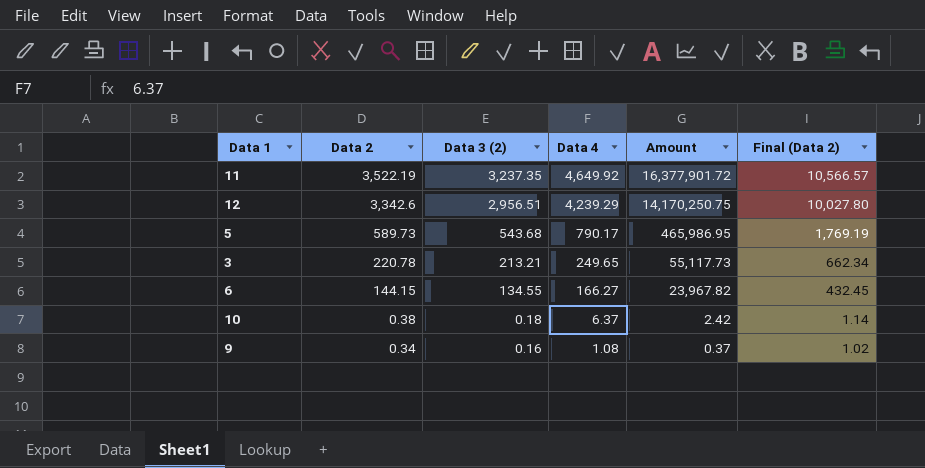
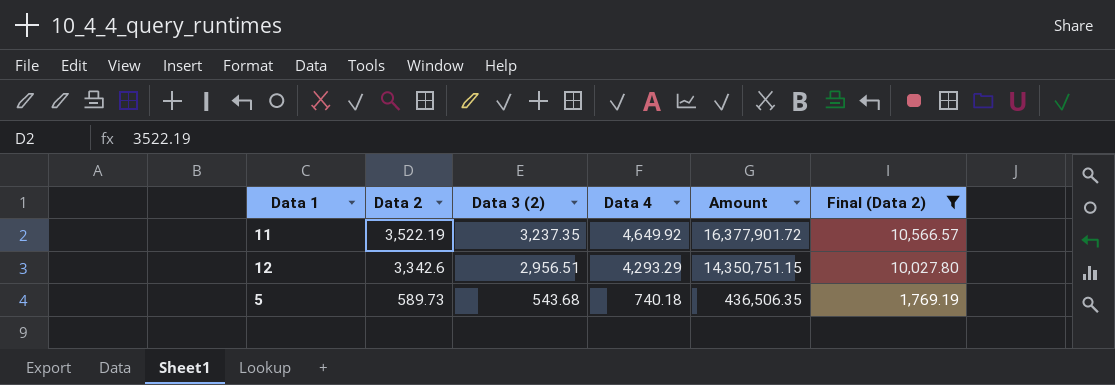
filter: none -> Final (Data 2) >= 1,769.19
12 | Data 4: 4,239.29 -> 4,293.29
12 | Amount: 14,170,250.75 -> 14,350,751.15
5 | Data 4: 790.17 -> 740.18
5 | Amount: 465,986.95 -> 436,506.35

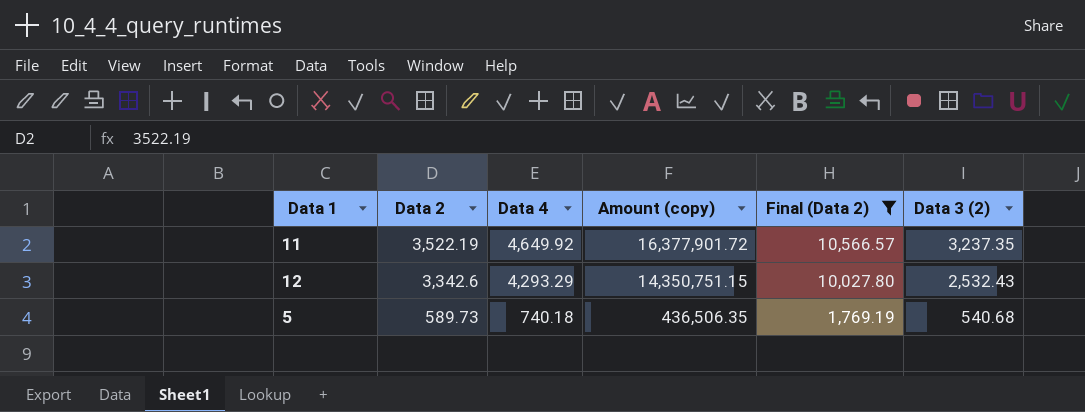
column name: Amount -> Amount (copy)
column Data 3 (2) | position: 3 -> 6
12 | Data 3 (2): 2,956.51 -> 2,532.43
5 | Data 3 (2): 543.68 -> 540.68

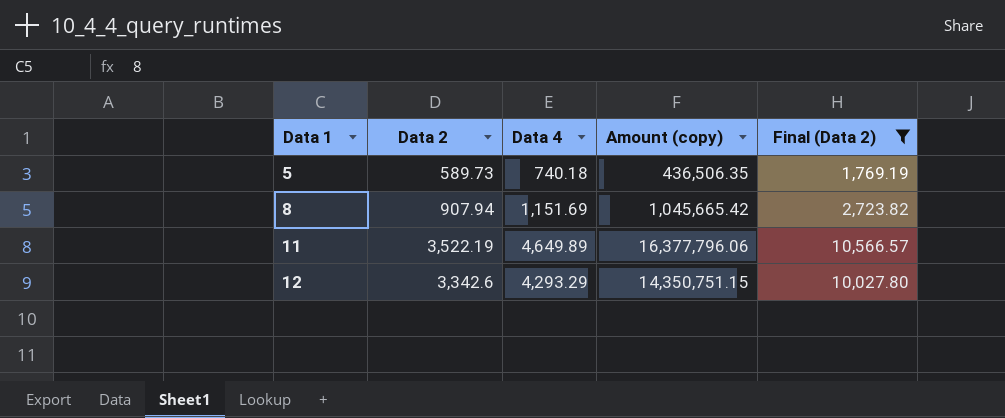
row order: Data 2 descending -> Data 1 ascending
column Data 3 (2) | position: 6 -> none
row 8: none -> 907.94 | 1,151.69 | 1,045,665.42 | 2,723.82
11 | Data 4: 4,649.92 -> 4,649.89
11 | Amount (copy): 16,377,901.72 -> 16,377,796.06

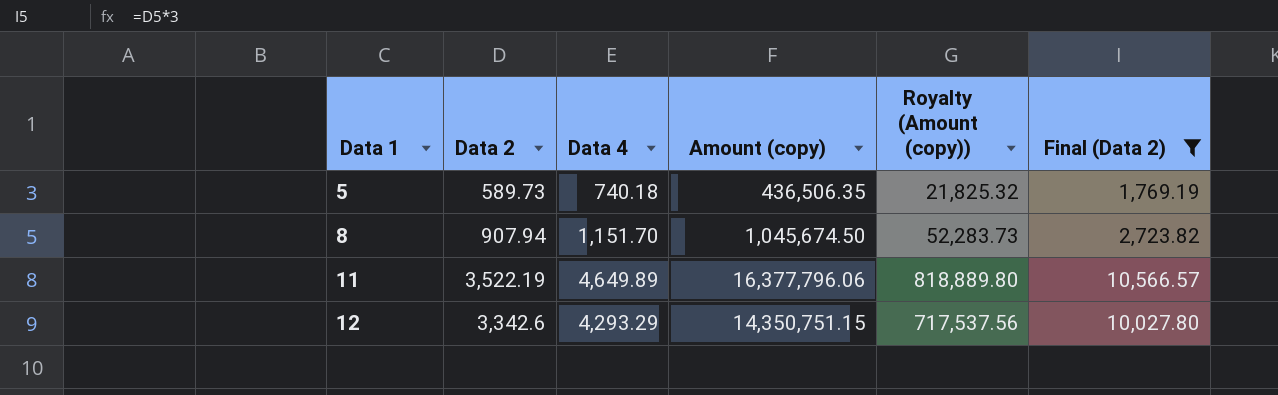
column Royalty (Amount (copy)) | formula: none -> [Amount (copy)] * 0.05
8 | Data 4: 1,151.69 -> 1,151.70
8 | Amount (copy): 1,045,665.42 -> 1,045,674.50

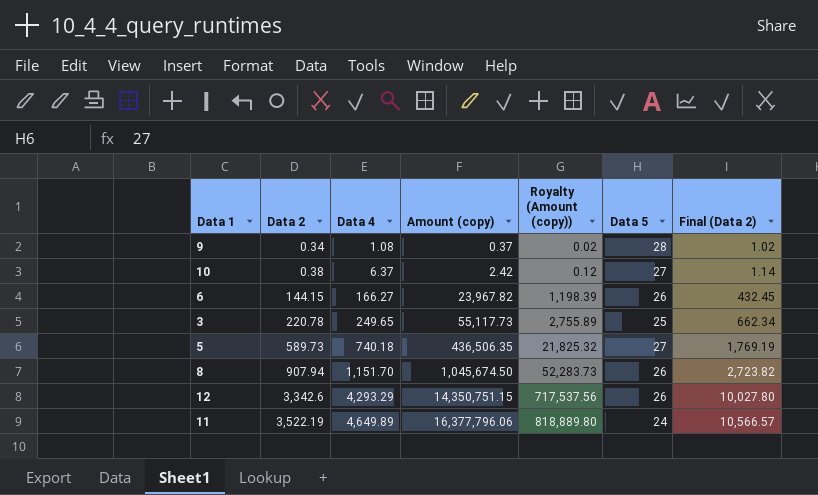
filter: Final (Data 2) >= 1,769.19 -> none
row order: Data 1 ascending -> Data 2 ascending
column Data 5 | position: none -> 6

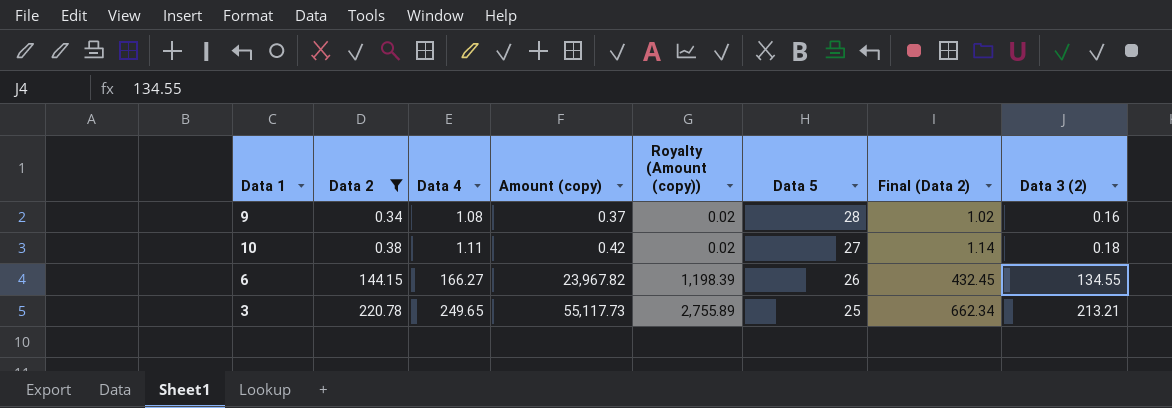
filter: none -> Data 2 <= 220.78
column Data 3 (2) | position: none -> 8
10 | Data 4: 6.37 -> 1.11
10 | Amount (copy): 2.42 -> 0.42
10 | Royalty (Amount (copy)): 0.12 -> 0.02

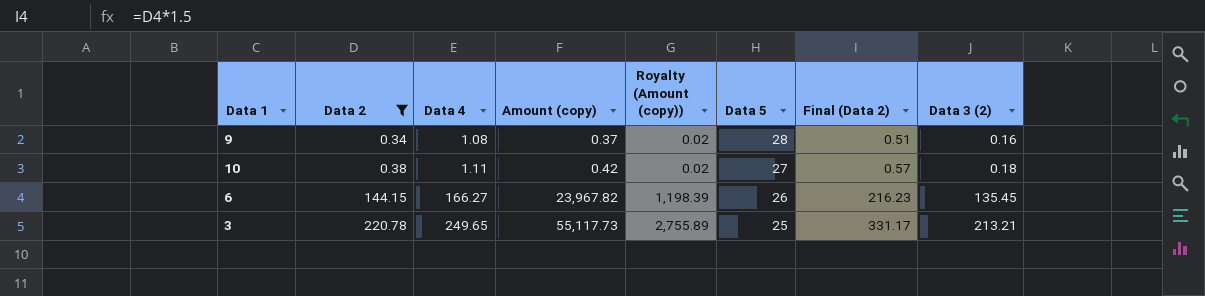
column Final (Data 2) | formula: [Data 2] * 3 -> [Data 2] * 1.5
6 | Data 3 (2): 134.55 -> 135.45

